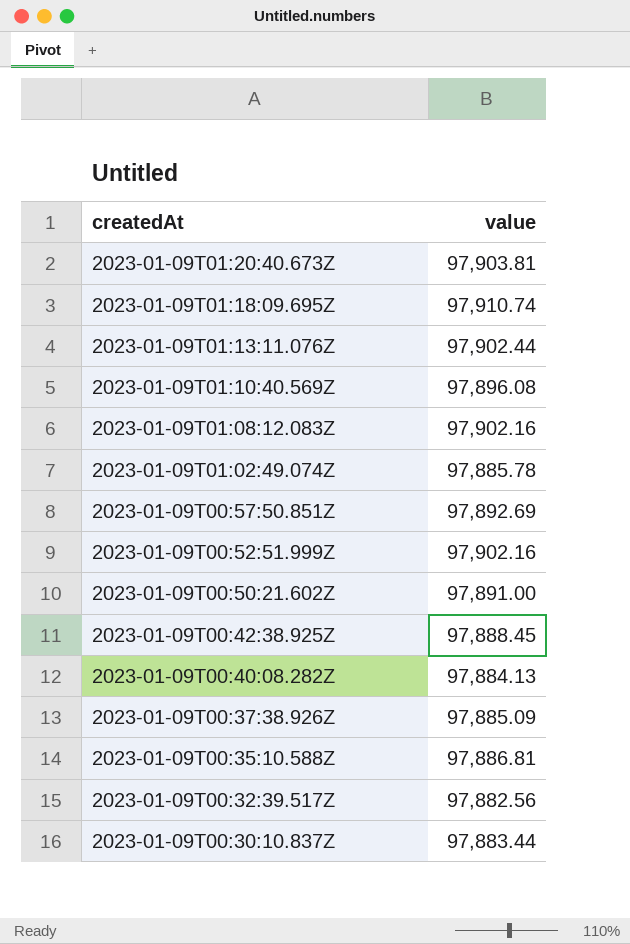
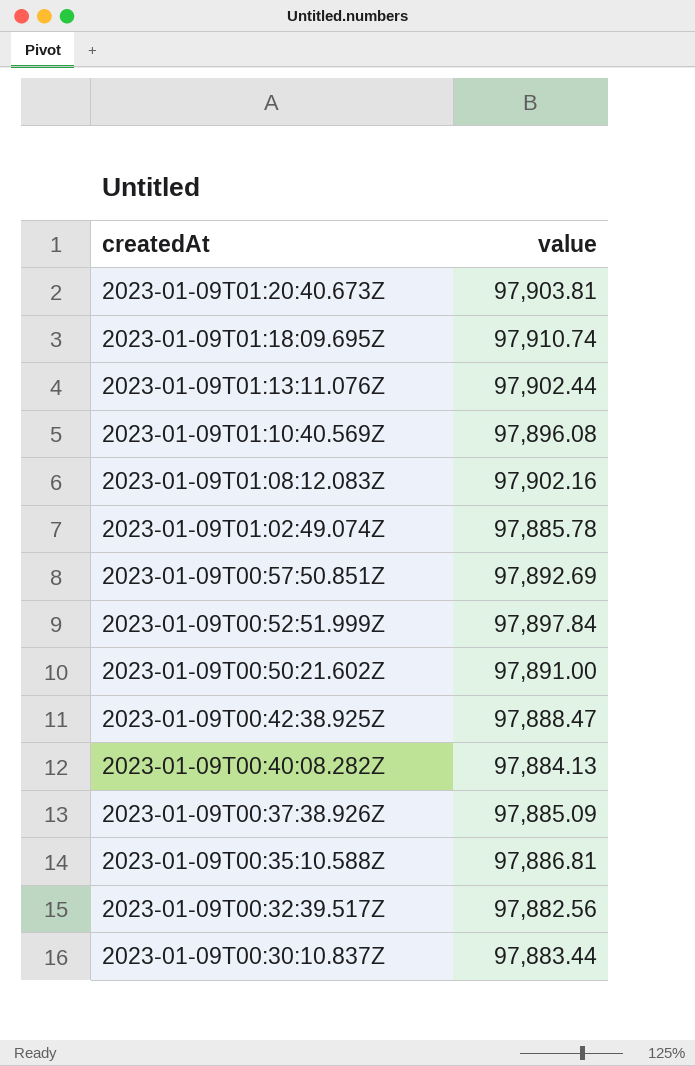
2023-01-09T00:52:51.999Z | value: 97,902.16 -> 97,897.84
2023-01-09T00:42:38.925Z | value: 97,888.45 -> 97,888.47

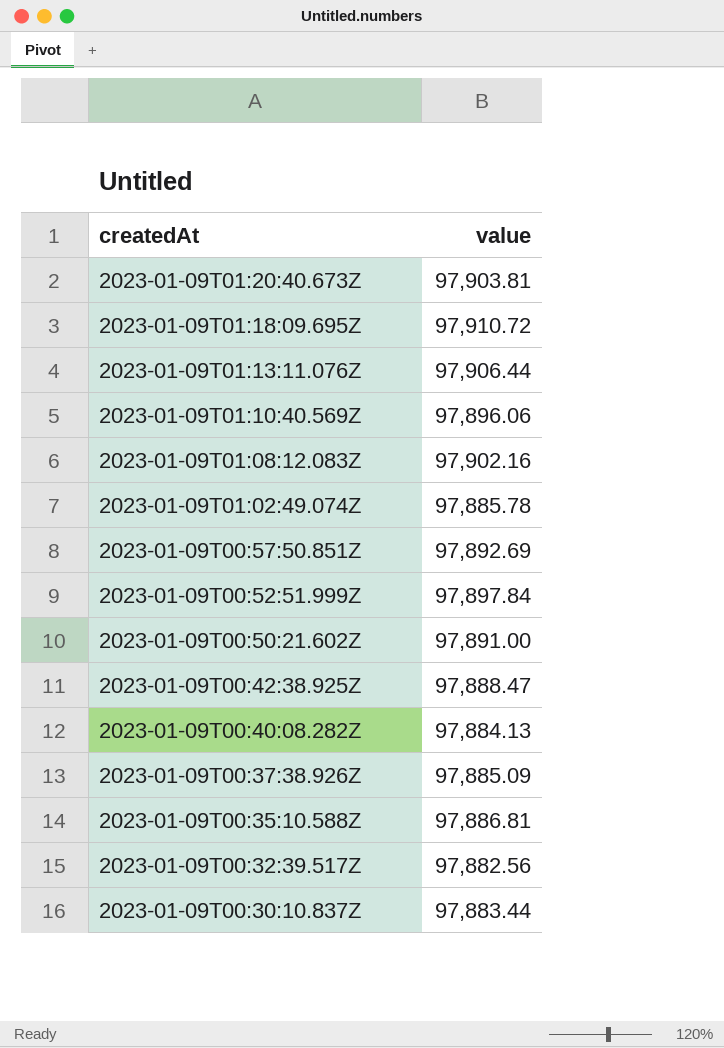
2023-01-09T01:18:09.695Z | value: 97,910.74 -> 97,910.72
2023-01-09T01:13:11.076Z | value: 97,902.44 -> 97,906.44
2023-01-09T01:10:40.569Z | value: 97,896.08 -> 97,896.06

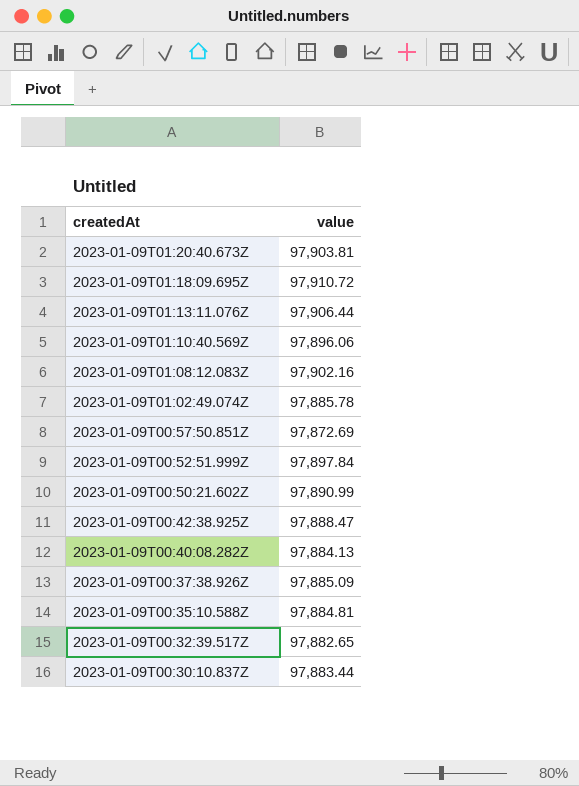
2023-01-09T00:57:50.851Z | value: 97,892.69 -> 97,872.69
2023-01-09T00:50:21.602Z | value: 97,891.00 -> 97,890.99
2023-01-09T00:35:10.588Z | value: 97,886.81 -> 97,884.81
2023-01-09T00:32:39.517Z | value: 97,882.56 -> 97,882.65

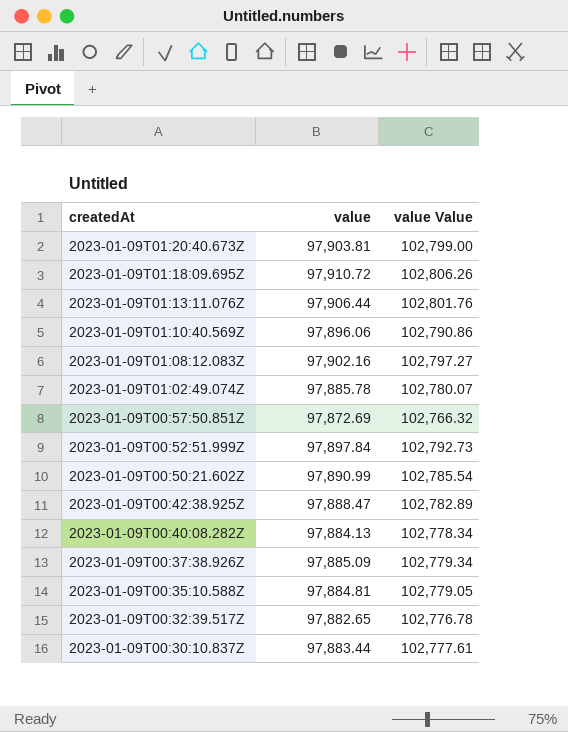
column value Value | formula: none -> [value] * 1.05

